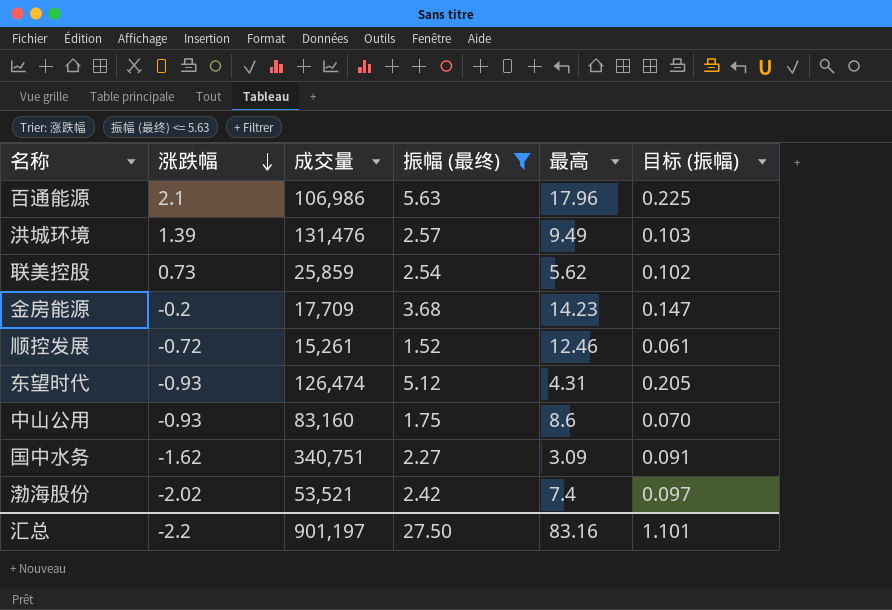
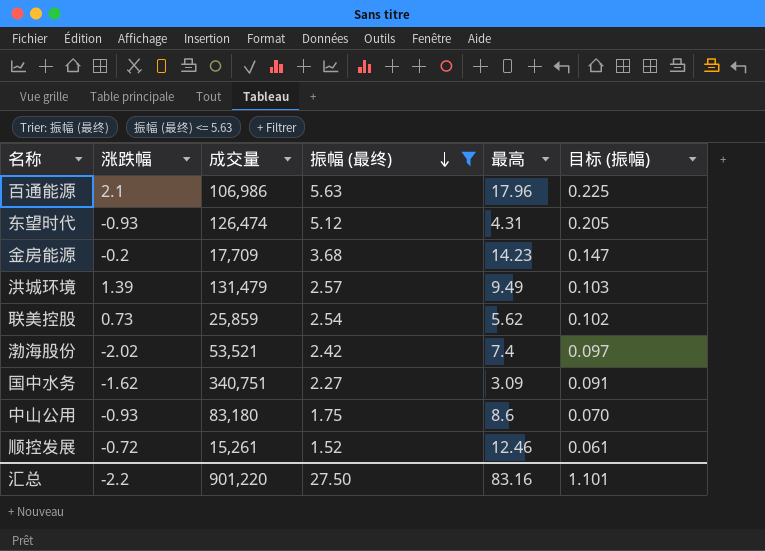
row order: 涨跌幅 descending -> 振幅 (最终) descending
洪城环境 | 成交量: 131,476 -> 131,479
中山公用 | 成交量: 83,160 -> 83,180
汇总 | 成交量: 901,197 -> 901,220

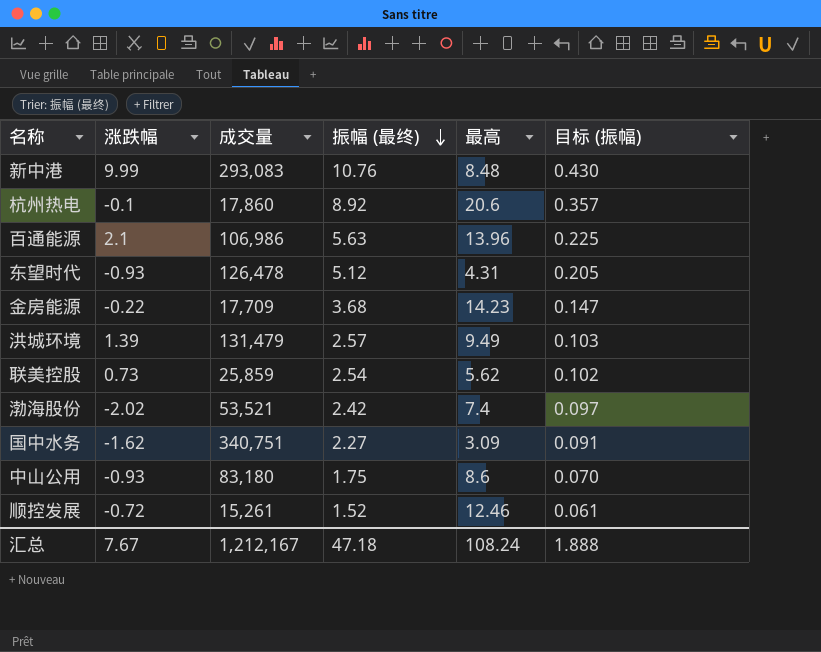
filter: 振幅 (最终) <= 5.63 -> none
百通能源 | 最高: 17.96 -> 13.96
东望时代 | 成交量: 126,474 -> 126,478
金房能源 | 涨跌幅: -0.2 -> -0.22
汇总 | 涨跌幅: -2.2 -> 7.67
汇总 | 成交量: 901,220 -> 1,212,167
汇总 | 振幅 (最终): 27.50 -> 47.18
汇总 | 最高: 83.16 -> 108.24
汇总 | 目标 (振幅): 1.101 -> 1.888

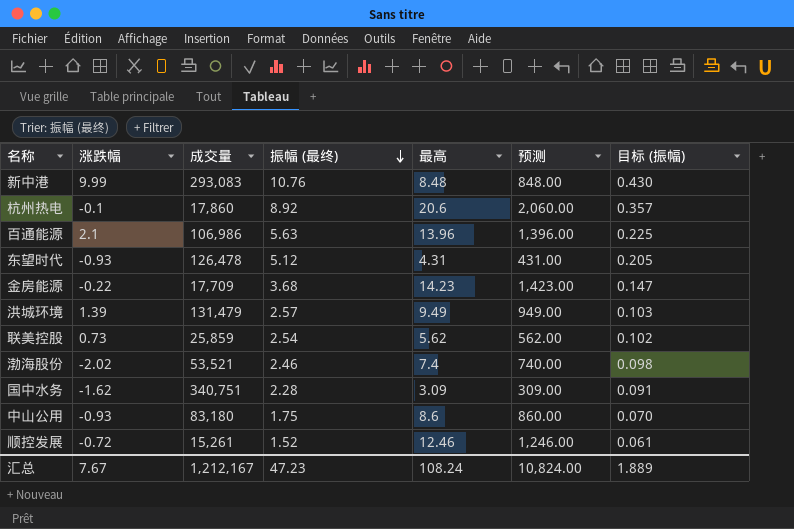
column 预测 | formula: none -> [最高] * 100
渤海股份 | 振幅 (最终): 2.42 -> 2.46
渤海股份 | 目标 (振幅): 0.097 -> 0.098
国中水务 | 振幅 (最终): 2.27 -> 2.28
汇总 | 振幅 (最终): 47.18 -> 47.23
汇总 | 目标 (振幅): 1.888 -> 1.889

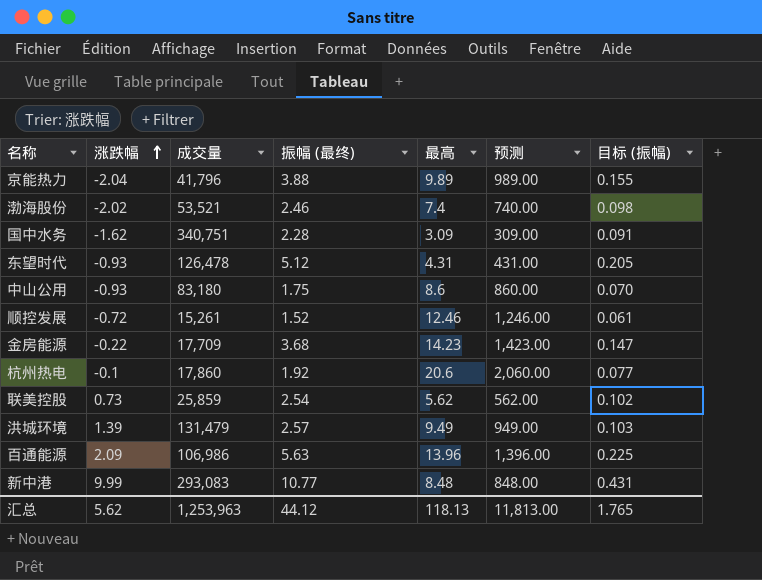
row order: 振幅 (最终) descending -> 涨跌幅 ascending
row 京能热力: none -> -2.04 | 41,796 | 3.88 | 9.89 | 989.00 | 0.155
杭州热电 | 振幅 (最终): 8.92 -> 1.92
杭州热电 | 目标 (振幅): 0.357 -> 0.077
百通能源 | 涨跌幅: 2.1 -> 2.09
新中港 | 振幅 (最终): 10.76 -> 10.77
新中港 | 目标 (振幅): 0.430 -> 0.431
汇总 | 涨跌幅: 7.67 -> 5.62
汇总 | 成交量: 1,212,167 -> 1,253,963
汇总 | 振幅 (最终): 47.23 -> 44.12
汇总 | 最高: 108.24 -> 118.13
汇总 | 预测: 10,824.00 -> 11,813.00
汇总 | 目标 (振幅): 1.889 -> 1.765

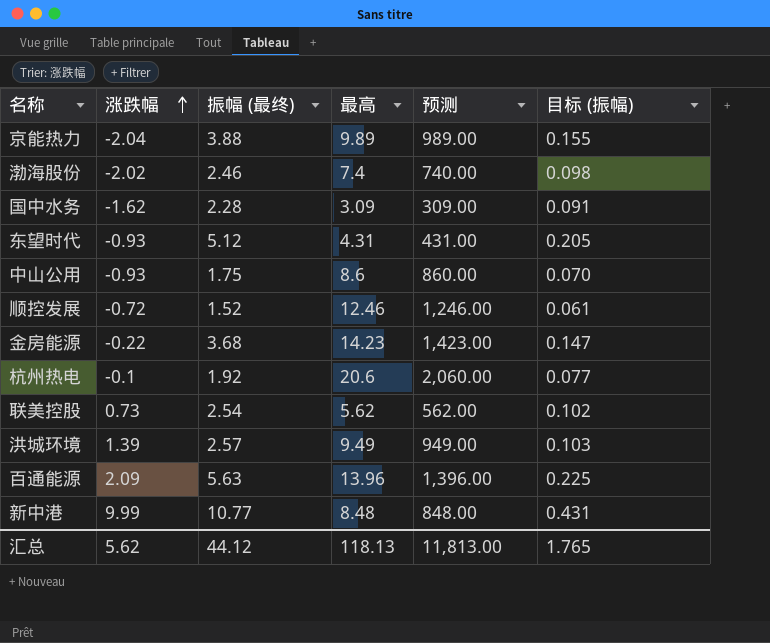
column 成交量 | position: 3 -> none

